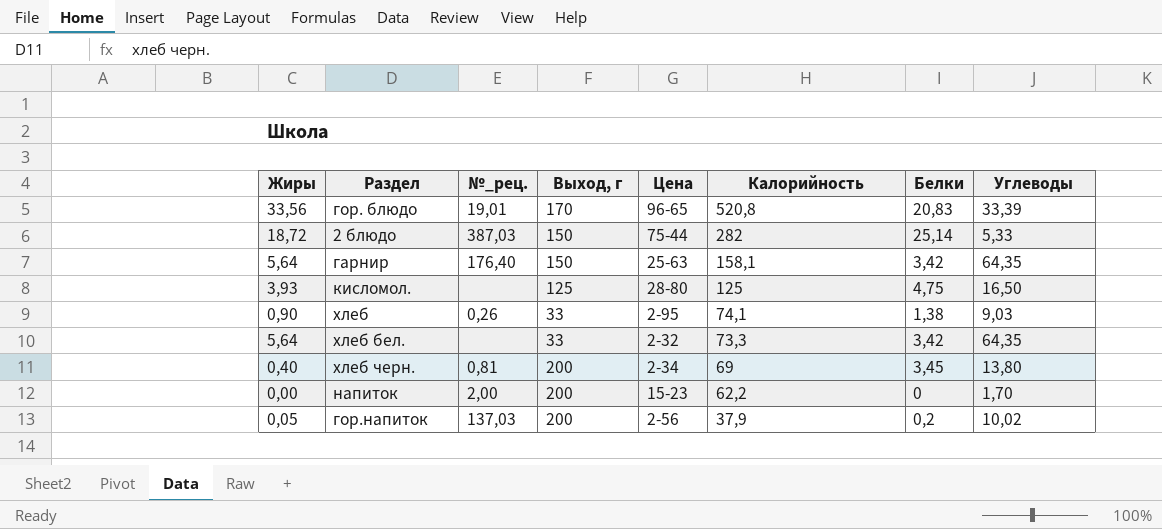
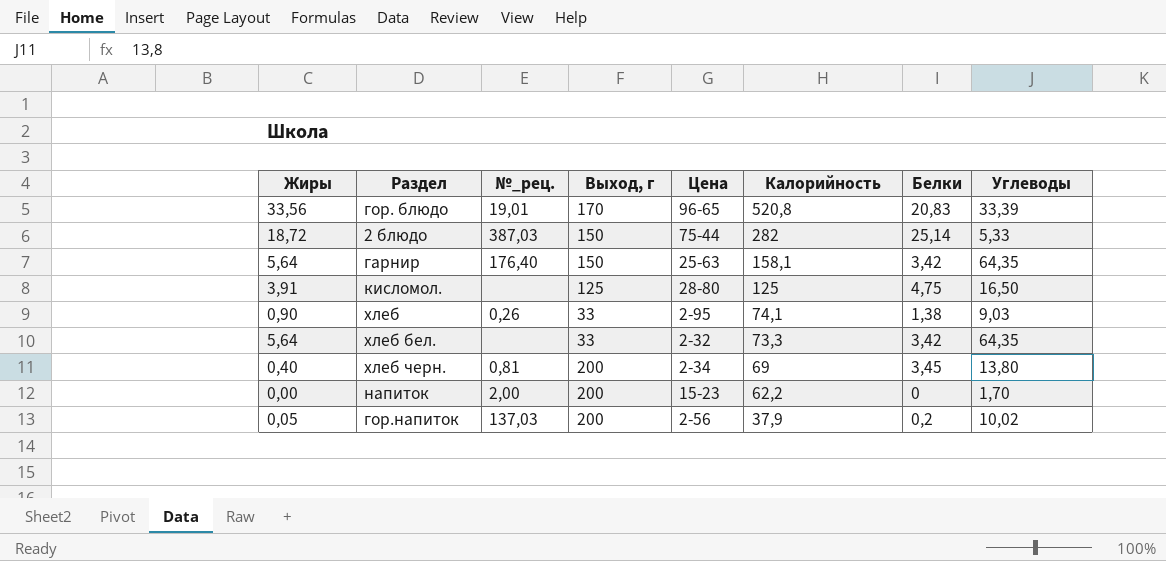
кисломол. | Жиры: 3,93 -> 3,91

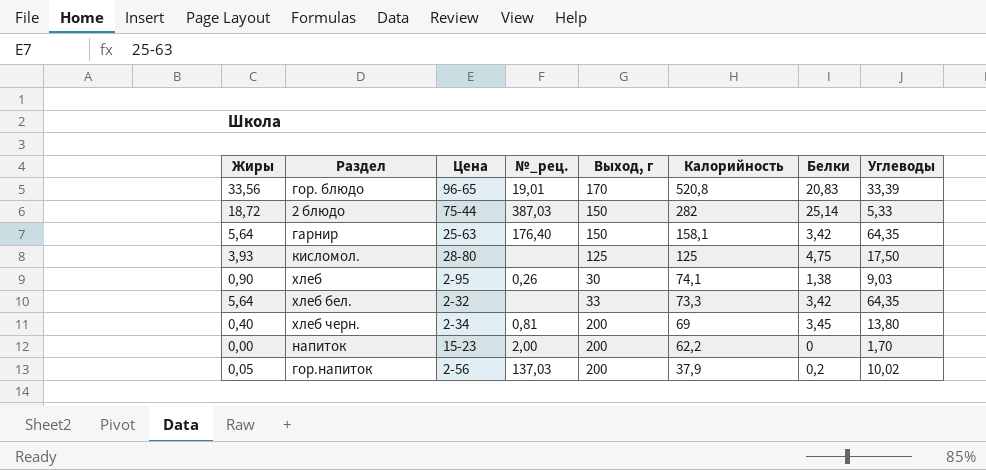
column Цена | position: 5 -> 3
кисломол. | Жиры: 3,91 -> 3,93
кисломол. | Углеводы: 16,50 -> 17,50
хлеб | Выход, г: 33 -> 30

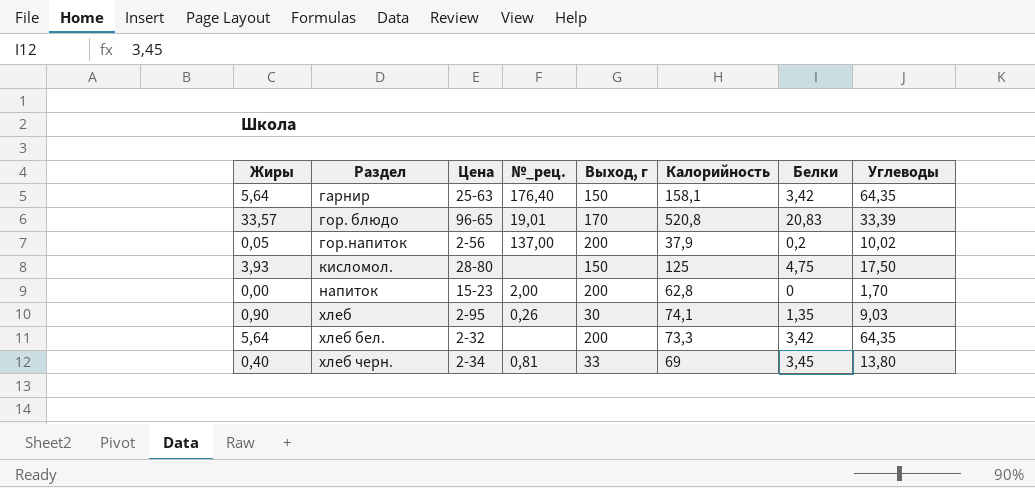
row order: Калорийность descending -> Раздел ascending
row 2 блюдо: 18,72 | 75-44 | 387,03 | 150 | 282 | 25,14 | 5,33 -> none
гор. блюдо | Жиры: 33,56 -> 33,57
гор.напиток | №_рец.: 137,03 -> 137,00
кисломол. | Выход, г: 125 -> 150
напиток | Калорийность: 62,2 -> 62,8
хлеб | Белки: 1,38 -> 1,35
хлеб бел. | Выход, г: 33 -> 200
хлеб черн. | Выход, г: 200 -> 33

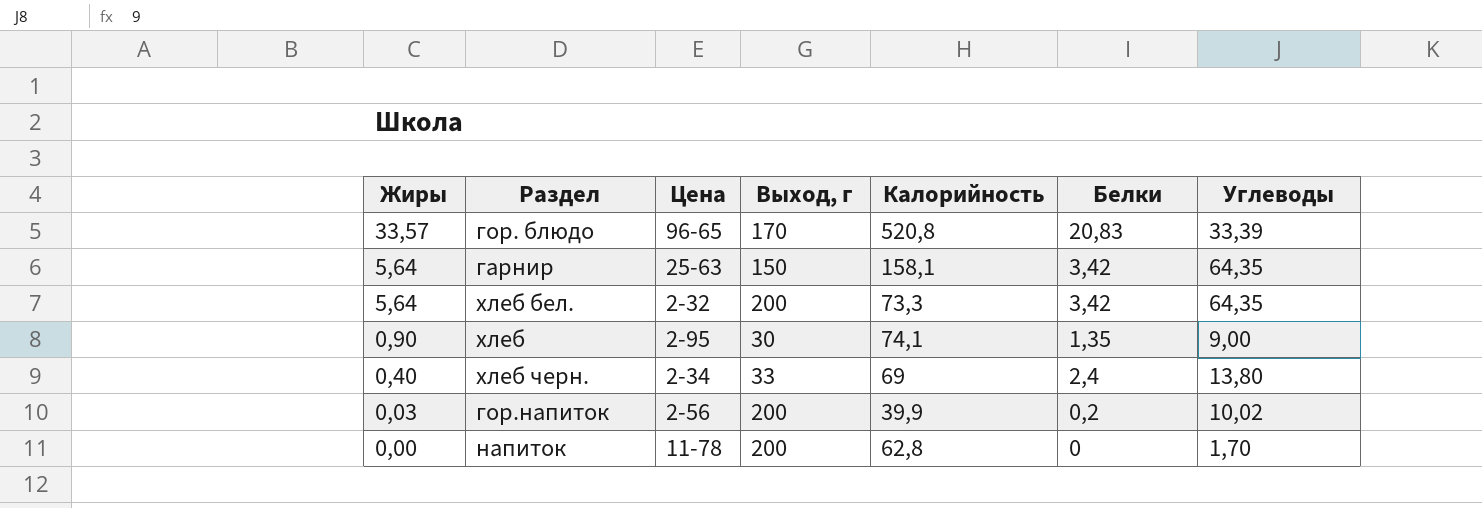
row order: Раздел ascending -> Жиры descending
column №_рец. | position: 4 -> none
row кисломол.: 3,93 | 28-80 | none | 150 | 125 | 4,75 | 17,50 -> none
хлеб | Углеводы: 9,03 -> 9,00
хлеб черн. | Белки: 3,45 -> 2,4
гор.напиток | Жиры: 0,05 -> 0,03
гор.напиток | Калорийность: 37,9 -> 39,9
напиток | Цена: 15-23 -> 11-78

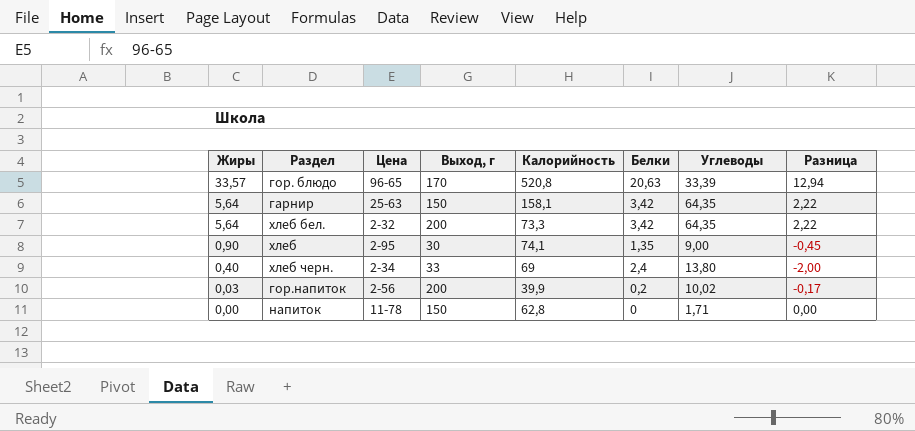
column Разница | formula: none -> [Жиры] - [Белки]
гор. блюдо | Белки: 20,83 -> 20,63
напиток | Выход, г: 200 -> 150
напиток | Углеводы: 1,70 -> 1,71

